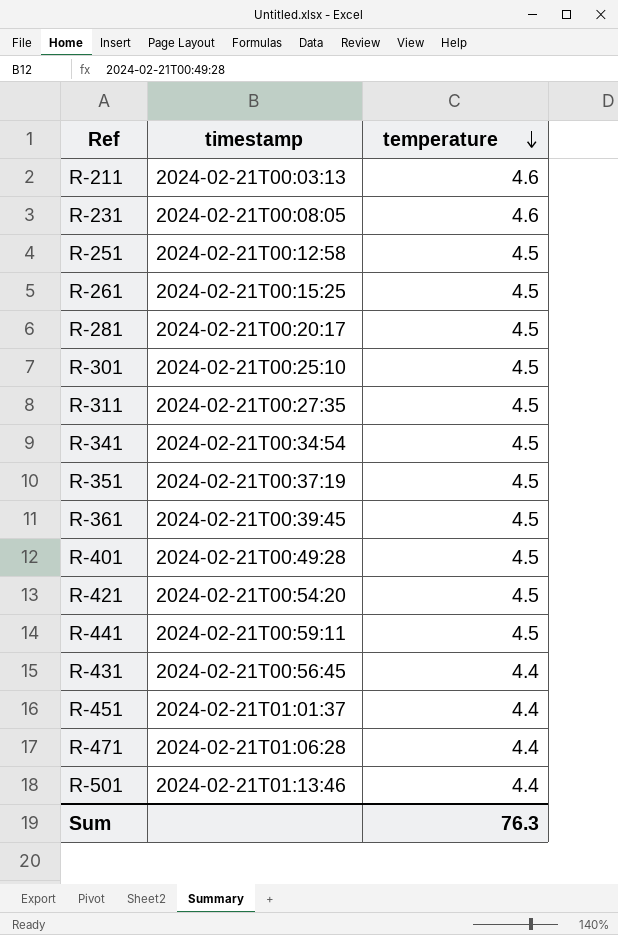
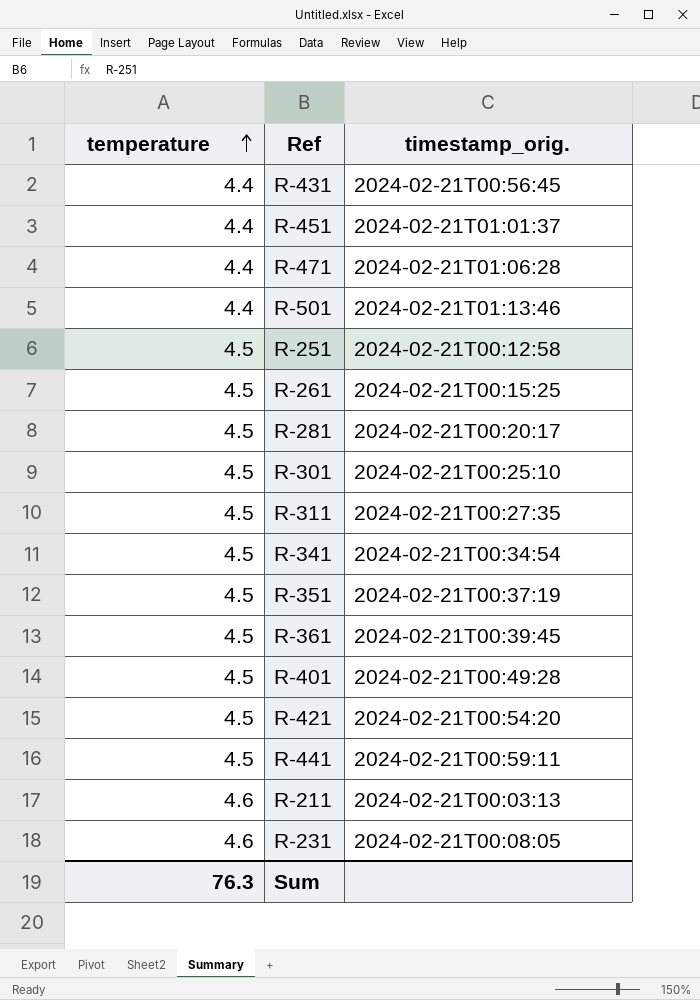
row order: temperature descending -> temperature ascending
column temperature | position: 3 -> 1
column name: timestamp -> timestamp_orig.

